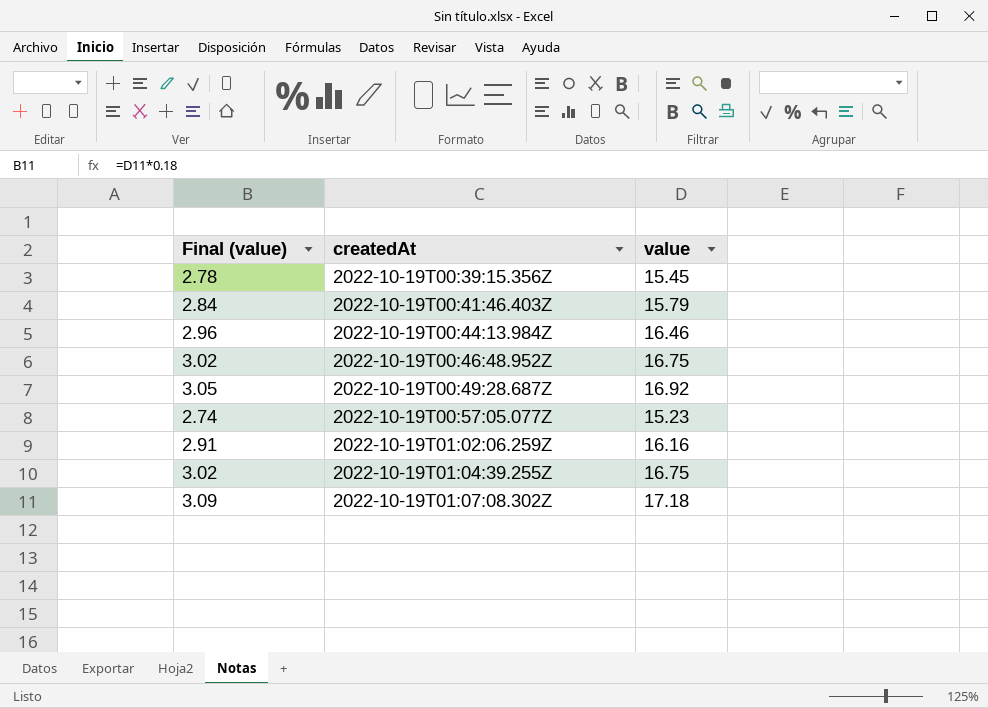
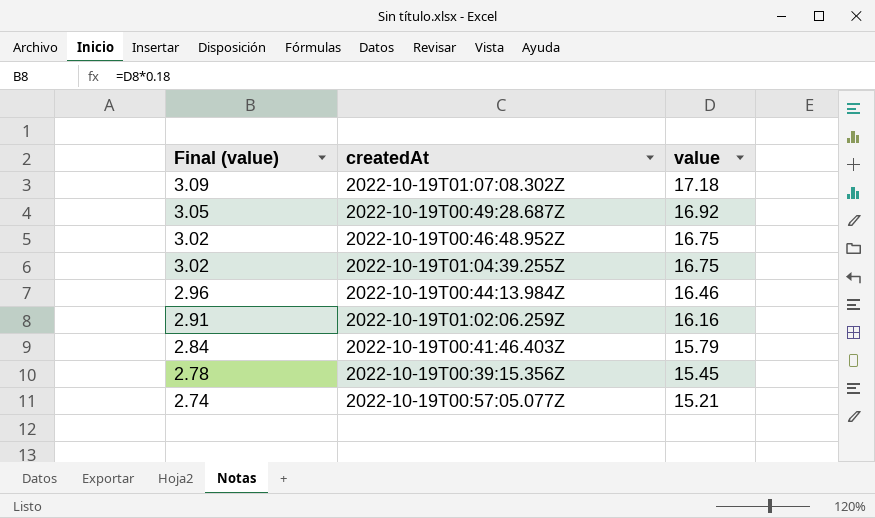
row order: createdAt ascending -> Final (value) descending
2022-10-19T00:57:05.077Z | value: 15.23 -> 15.21

